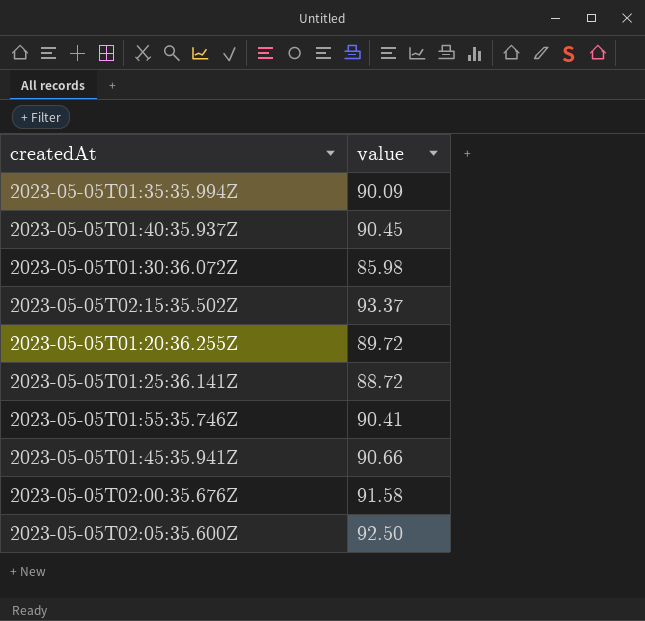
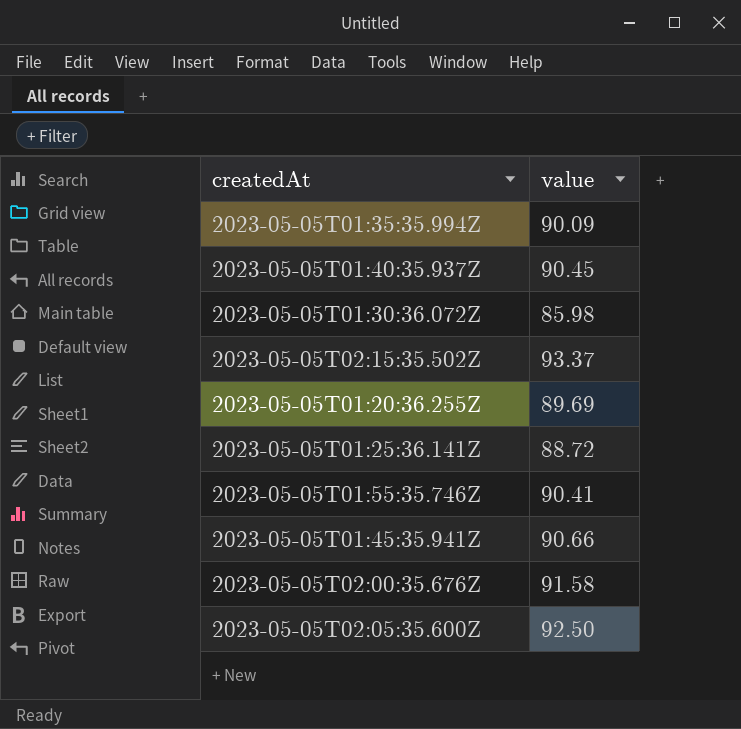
2023-05-05T01:20:36.255Z | value: 89.72 -> 89.69

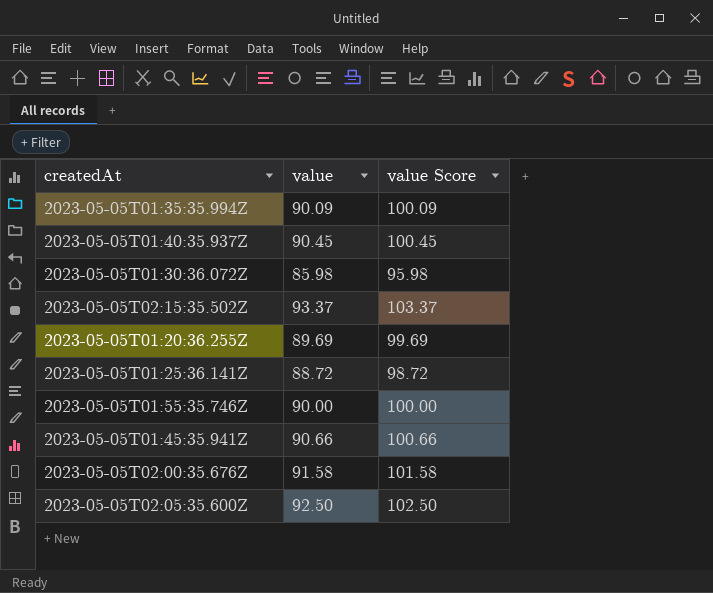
column value Score | formula: none -> [value] + 10
2023-05-05T01:55:35.746Z | value: 90.41 -> 90.00

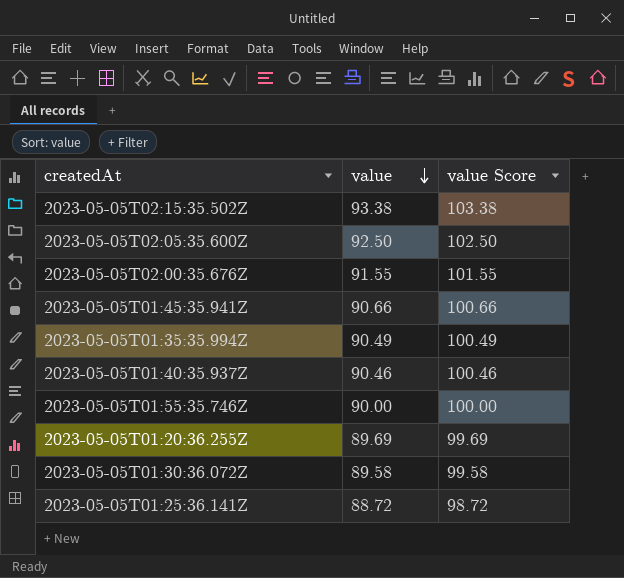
row order: none -> value descending
2023-05-05T02:15:35.502Z | value: 93.37 -> 93.38
2023-05-05T02:15:35.502Z | value Score: 103.37 -> 103.38
2023-05-05T02:00:35.676Z | value: 91.58 -> 91.55
2023-05-05T02:00:35.676Z | value Score: 101.58 -> 101.55
2023-05-05T01:35:35.994Z | value: 90.09 -> 90.49
2023-05-05T01:35:35.994Z | value Score: 100.09 -> 100.49
2023-05-05T01:40:35.937Z | value: 90.45 -> 90.46
2023-05-05T01:40:35.937Z | value Score: 100.45 -> 100.46
2023-05-05T01:30:36.072Z | value: 85.98 -> 89.58
2023-05-05T01:30:36.072Z | value Score: 95.98 -> 99.58

